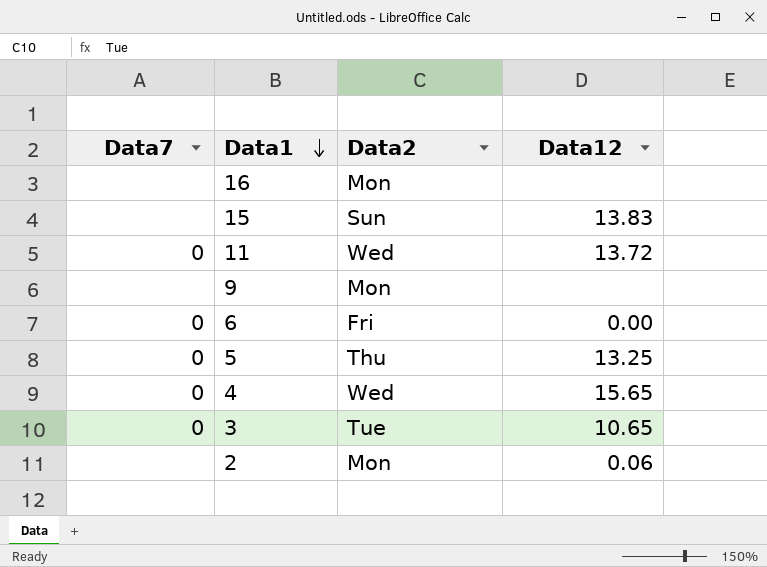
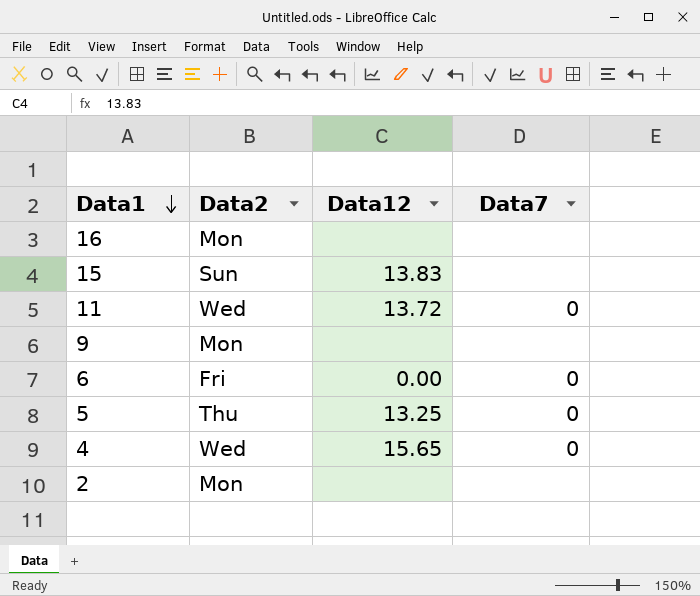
column Data7 | position: 1 -> 4
row 3: 0 | Tue | 10.65 -> none
2 | Data12: 0.06 -> none

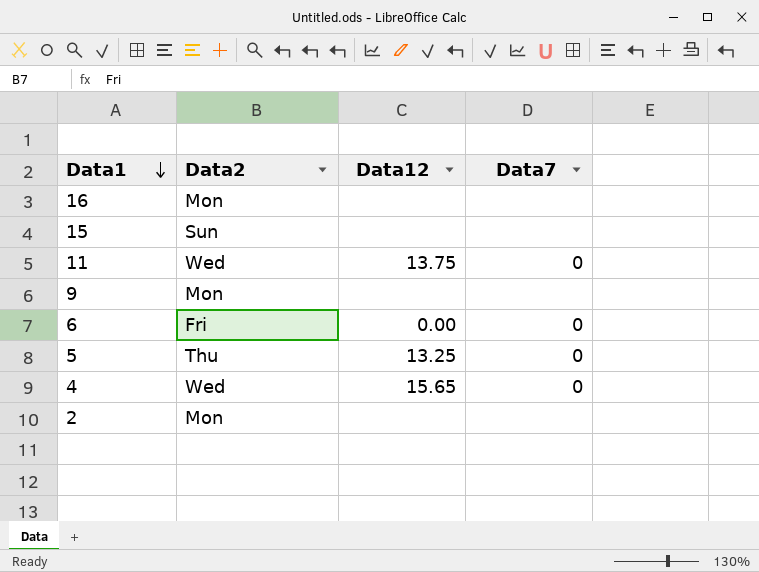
15 | Data12: 13.83 -> none
11 | Data12: 13.72 -> 13.75

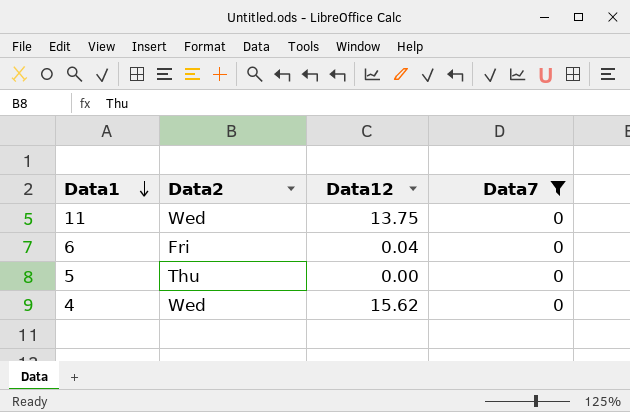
filter: none -> Data7 = 0
6 | Data12: 0.00 -> 0.04
5 | Data12: 13.25 -> 0.00
4 | Data12: 15.65 -> 15.62

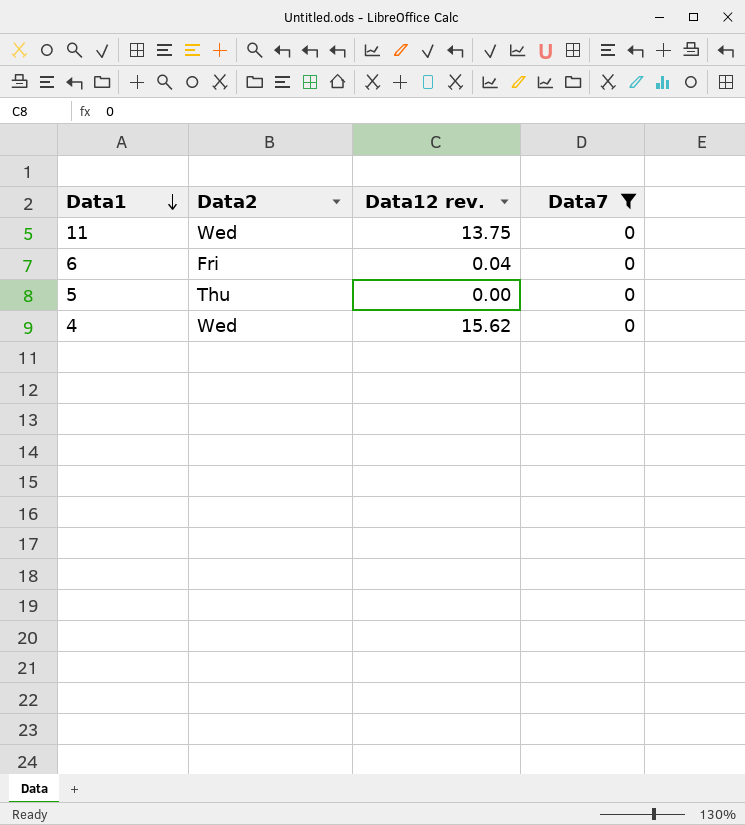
column name: Data12 -> Data12 rev.

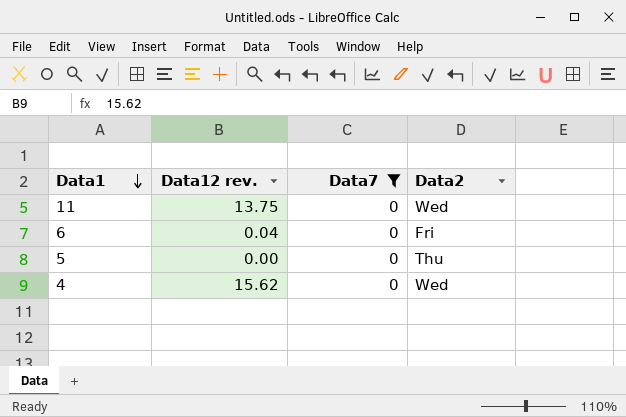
column Data2 | position: 2 -> 4

